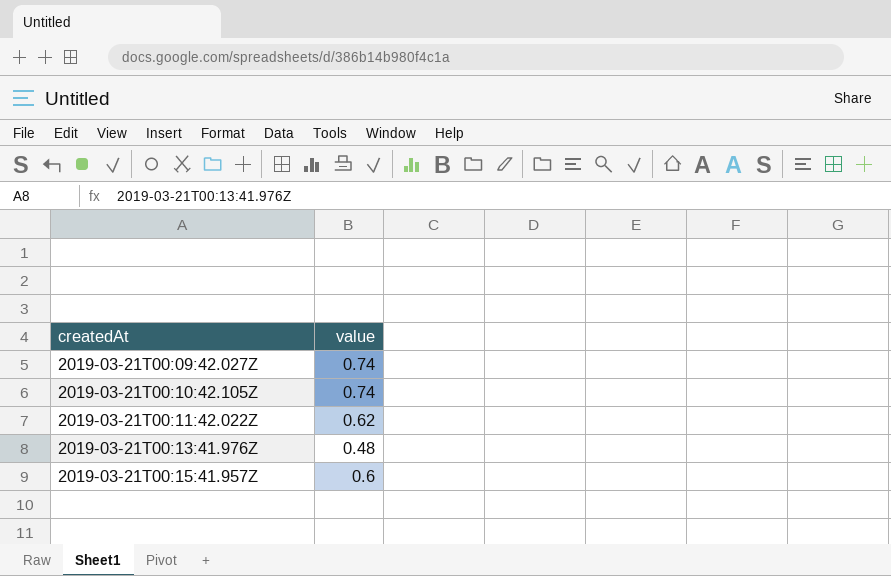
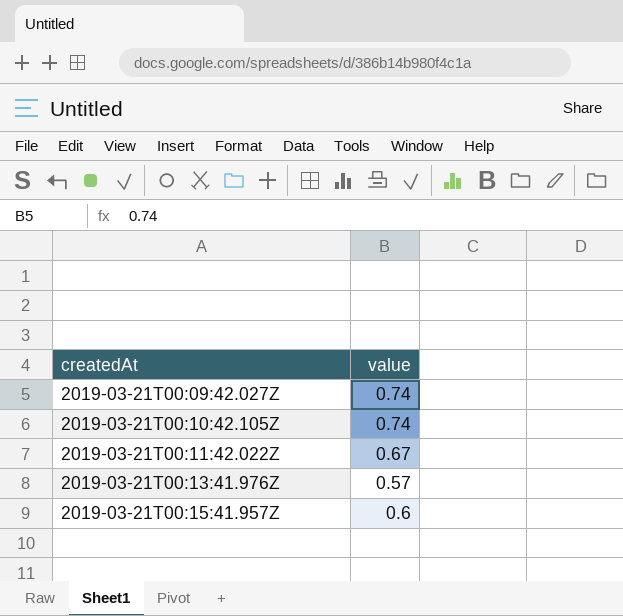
2019-03-21T00:11:42.022Z | value: 0.62 -> 0.67
2019-03-21T00:13:41.976Z | value: 0.48 -> 0.57

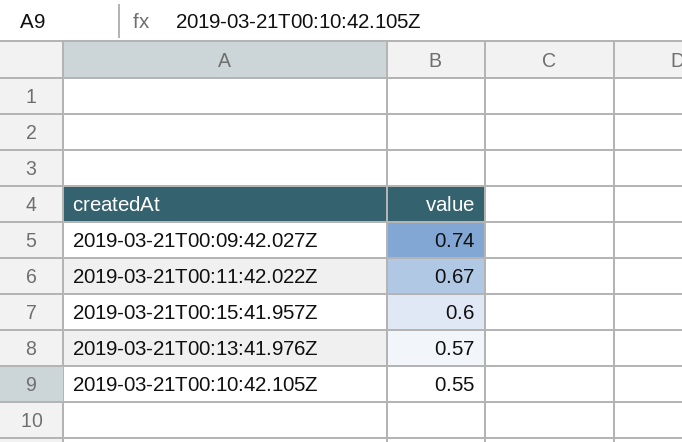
row order: createdAt ascending -> value descending
2019-03-21T00:10:42.105Z | value: 0.74 -> 0.55

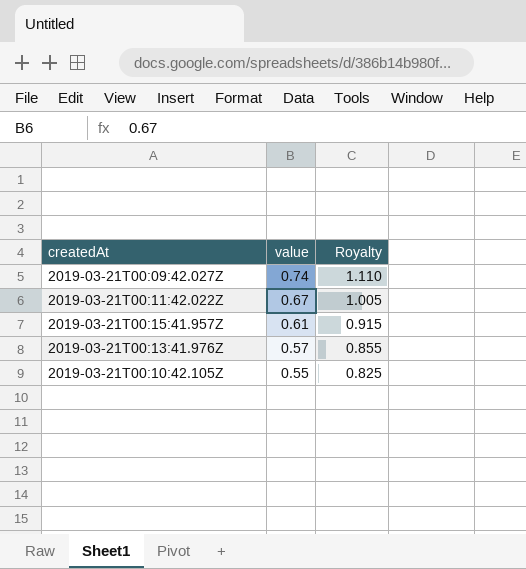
column Royalty | formula: none -> [value] * 1.5
2019-03-21T00:15:41.957Z | value: 0.6 -> 0.61

